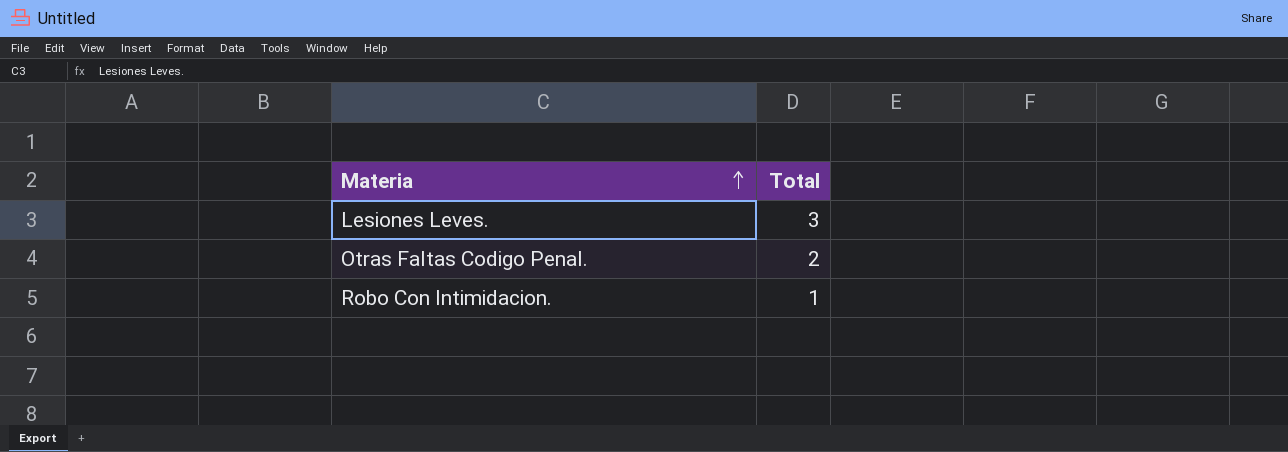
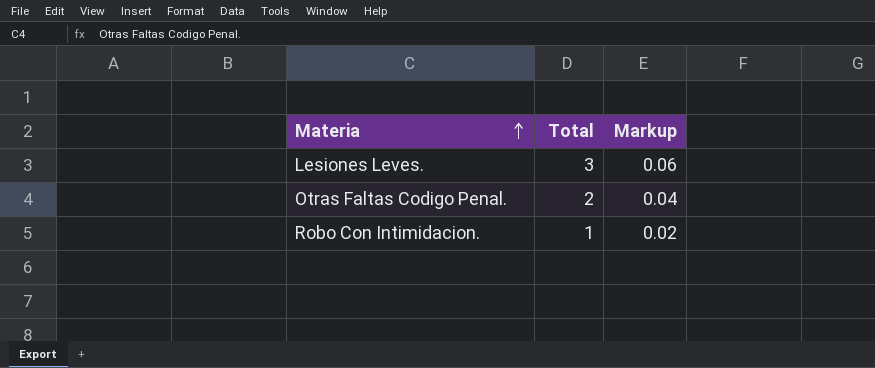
column Markup | formula: none -> [Total] * 0.02

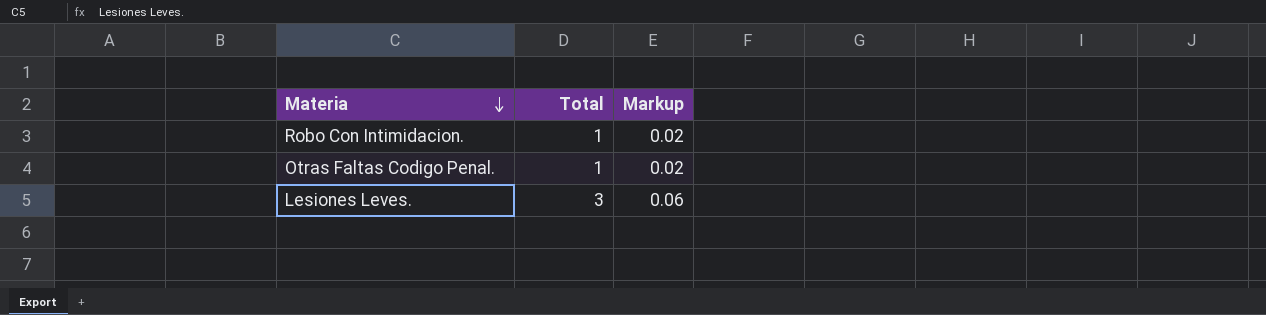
row order: Materia ascending -> Materia descending
Otras Faltas Codigo Penal. | Total: 2 -> 1
Otras Faltas Codigo Penal. | Markup: 0.04 -> 0.02

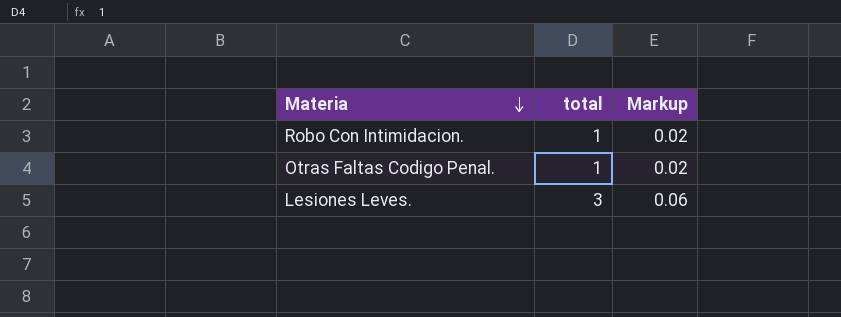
column name: Total -> total

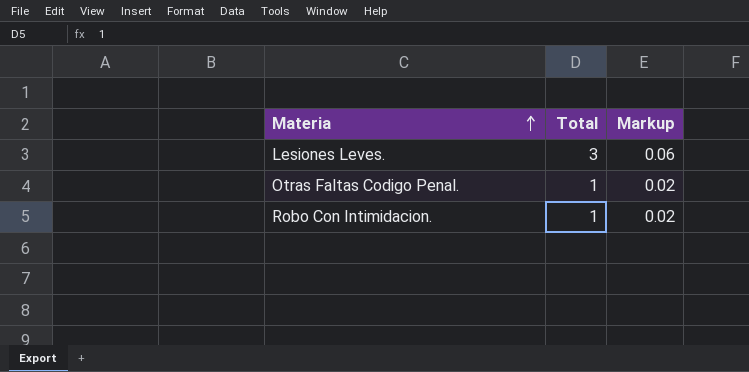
row order: Materia descending -> Materia ascending
column name: total -> Total

